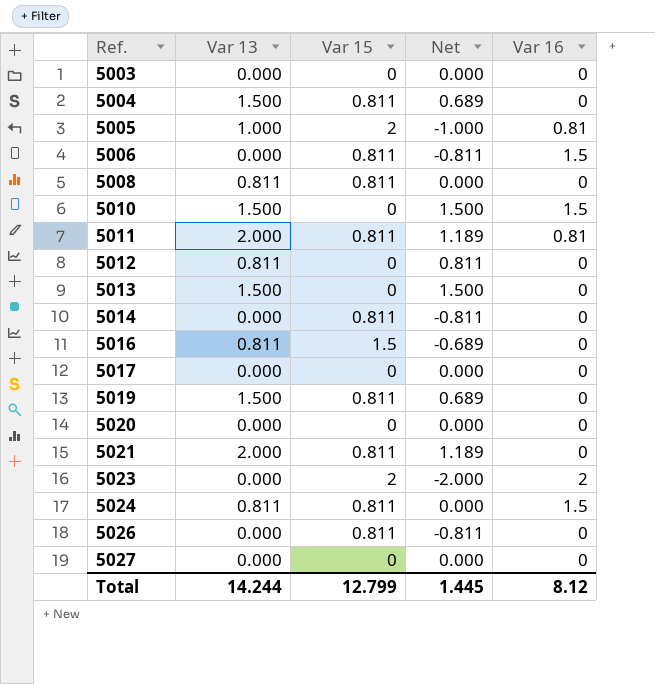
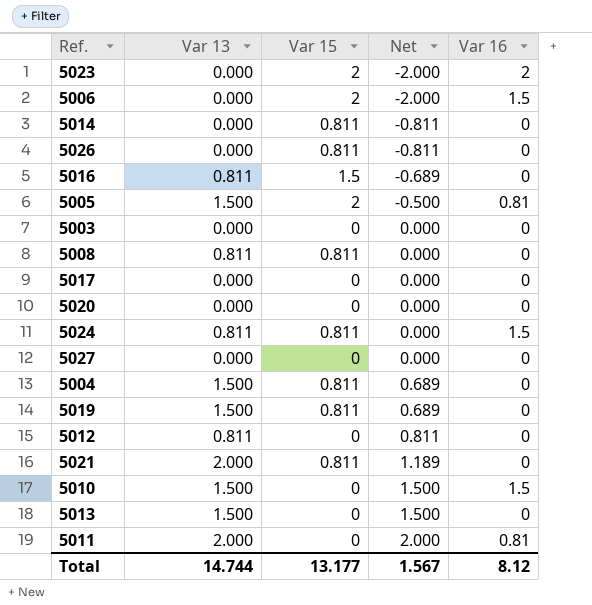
row order: Ref. ascending -> Net ascending
5006 | Var 15: 0.811 -> 2
5006 | Net: -0.811 -> -2.000
5005 | Var 13: 1.000 -> 1.500
5005 | Net: -1.000 -> -0.500
5011 | Var 15: 0.811 -> 0
5011 | Net: 1.189 -> 2.000
Total | Var 13: 14.244 -> 14.744
Total | Var 15: 12.799 -> 13.177
Total | Net: 1.445 -> 1.567

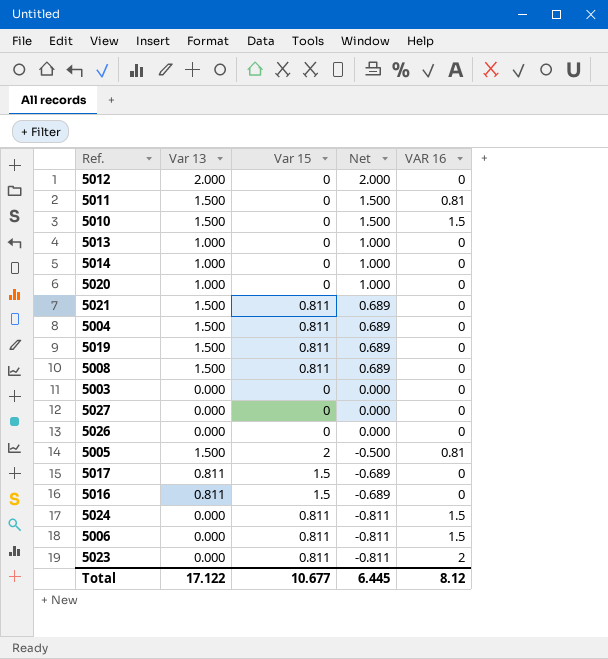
row order: Net ascending -> Net descending
column name: Var 16 -> VAR 16
5012 | Var 13: 0.811 -> 2.000
5012 | Net: 0.811 -> 2.000
5011 | Var 13: 2.000 -> 1.500
5011 | Net: 2.000 -> 1.500
5013 | Var 13: 1.500 -> 1.000
5013 | Net: 1.500 -> 1.000
5014 | Var 13: 0.000 -> 1.000
5014 | Var 15: 0.811 -> 0
5014 | Net: -0.811 -> 1.000
5020 | Var 13: 0.000 -> 1.000
5020 | Net: 0.000 -> 1.000
5021 | Var 13: 2.000 -> 1.500
5021 | Net: 1.189 -> 0.689
5008 | Var 13: 0.811 -> 1.500
5008 | Net: 0.000 -> 0.689
5026 | Var 15: 0.811 -> 0
5026 | Net: -0.811 -> 0.000
5017 | Var 13: 0.000 -> 0.811
5017 | Var 15: 0 -> 1.5
5017 | Net: 0.000 -> -0.689
5024 | Var 13: 0.811 -> 0.000
5024 | Net: 0.000 -> -0.811
5006 | Var 15: 2 -> 0.811
5006 | Net: -2.000 -> -0.811
5023 | Var 15: 2 -> 0.811
5023 | Net: -2.000 -> -0.811
Total | Var 13: 14.744 -> 17.122
Total | Var 15: 13.177 -> 10.677
Total | Net: 1.567 -> 6.445

